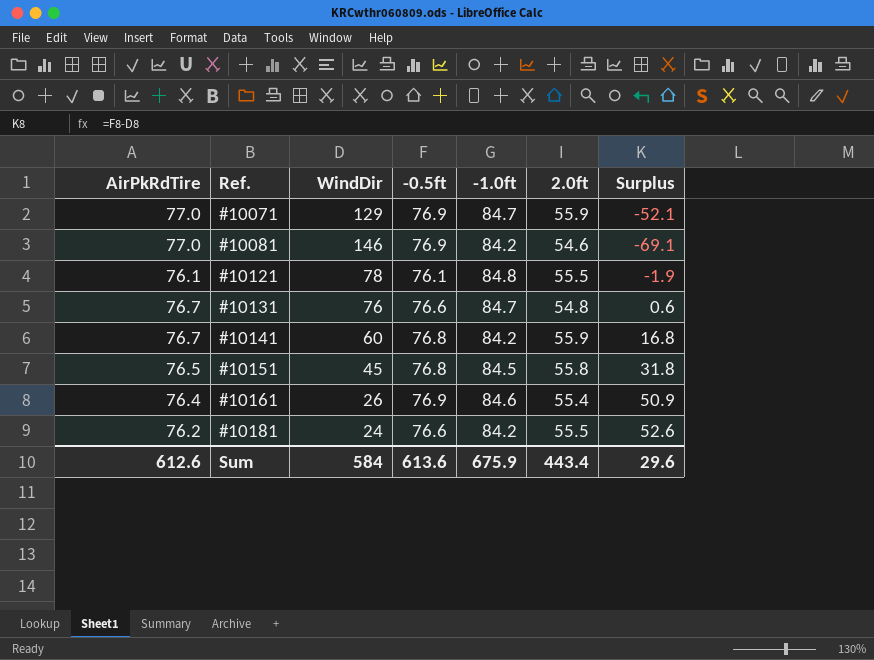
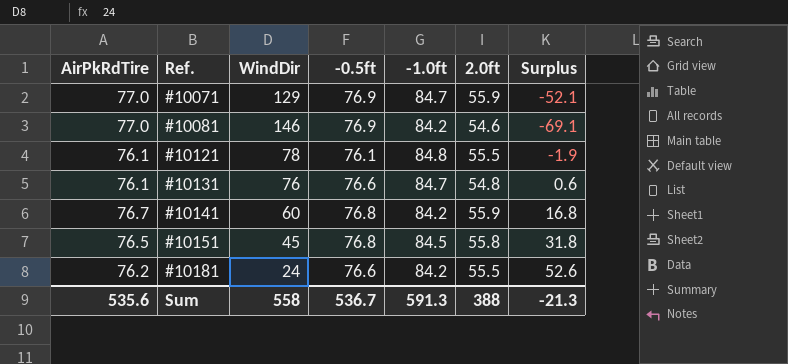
row #10161: 76.4 | 26 | 76.9 | 84.6 | 55.4 | 50.9 -> none
#10131 | AirPkRdTire: 76.7 -> 76.1
Sum | AirPkRdTire: 612.6 -> 535.6
Sum | WindDir: 584 -> 558
Sum | -0.5ft: 613.6 -> 536.7
Sum | -1.0ft: 675.9 -> 591.3
Sum | 2.0ft: 443.4 -> 388
Sum | Surplus: 29.6 -> -21.3

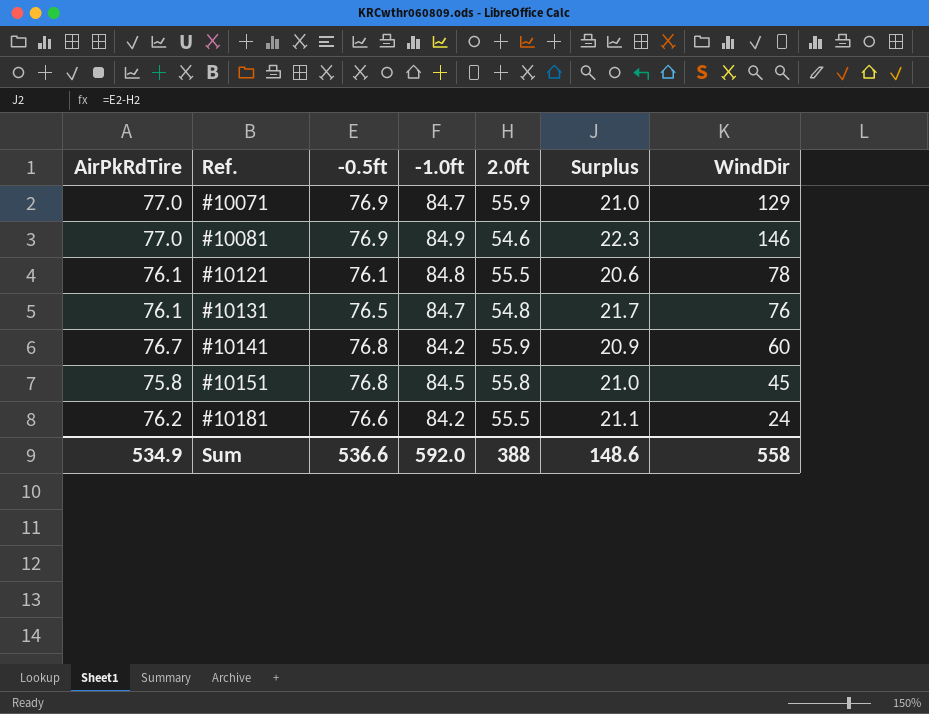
column Surplus | formula: [-0.5ft] - [WindDir] -> [-0.5ft] - [2.0ft]
column WindDir | position: 3 -> 7
#10081 | -1.0ft: 84.2 -> 84.9
#10131 | -0.5ft: 76.6 -> 76.5
#10151 | AirPkRdTire: 76.5 -> 75.8
Sum | AirPkRdTire: 535.6 -> 534.9
Sum | -0.5ft: 536.7 -> 536.6
Sum | -1.0ft: 591.3 -> 592.0
Sum | Surplus: -21.3 -> 148.6

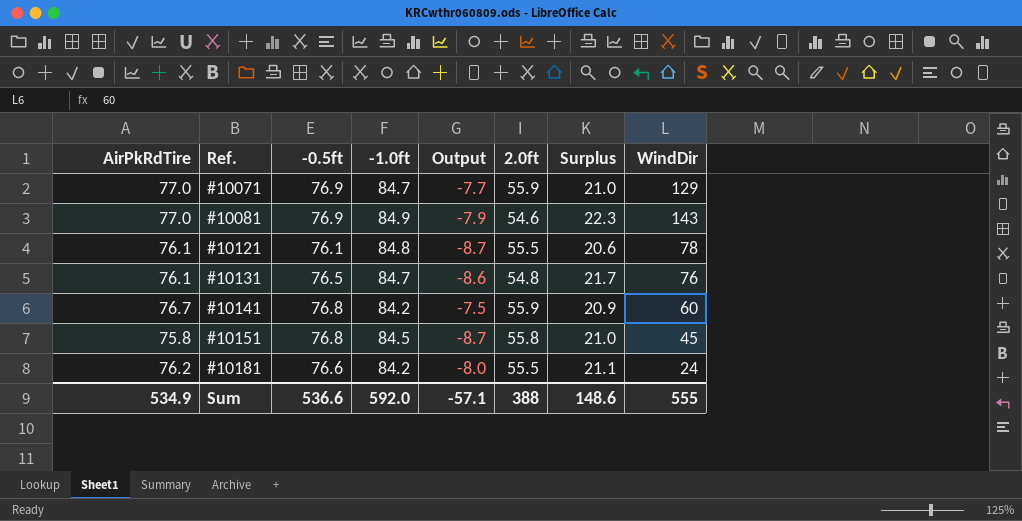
column Output | formula: none -> [AirPkRdTire] - [-1.0ft]
#10081 | WindDir: 146 -> 143
Sum | WindDir: 558 -> 555

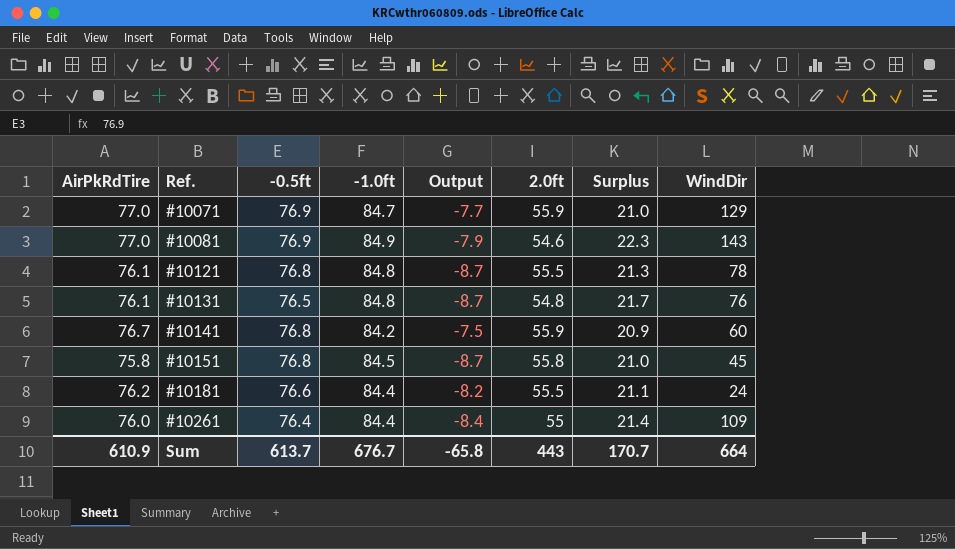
#10121 | -0.5ft: 76.1 -> 76.8
#10121 | Surplus: 20.6 -> 21.3
#10131 | -1.0ft: 84.7 -> 84.8
#10131 | Output: -8.6 -> -8.7
#10181 | -1.0ft: 84.2 -> 84.4
#10181 | Output: -8.0 -> -8.2
row #10261: none -> 76.0 | 76.4 | 84.4 | -8.4 | 55 | 21.4 | 109
Sum | AirPkRdTire: 534.9 -> 610.9
Sum | -0.5ft: 536.6 -> 613.7
Sum | -1.0ft: 592.0 -> 676.7
Sum | Output: -57.1 -> -65.8
Sum | 2.0ft: 388 -> 443
Sum | Surplus: 148.6 -> 170.7
Sum | WindDir: 555 -> 664

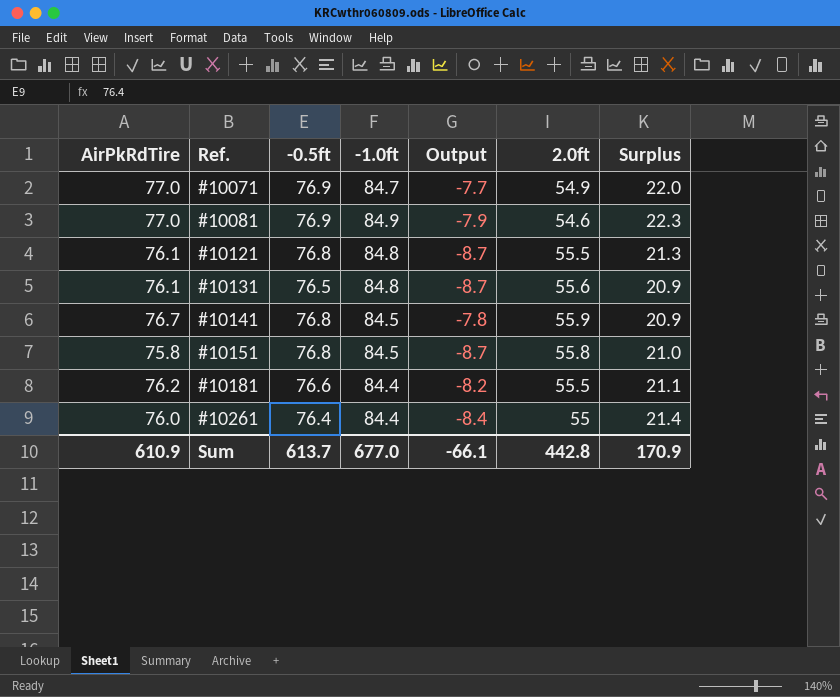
column WindDir | position: 8 -> none
#10071 | 2.0ft: 55.9 -> 54.9
#10071 | Surplus: 21.0 -> 22.0
#10131 | 2.0ft: 54.8 -> 55.6
#10131 | Surplus: 21.7 -> 20.9
#10141 | -1.0ft: 84.2 -> 84.5
#10141 | Output: -7.5 -> -7.8
Sum | -1.0ft: 676.7 -> 677.0
Sum | Output: -65.8 -> -66.1
Sum | 2.0ft: 443 -> 442.8
Sum | Surplus: 170.7 -> 170.9

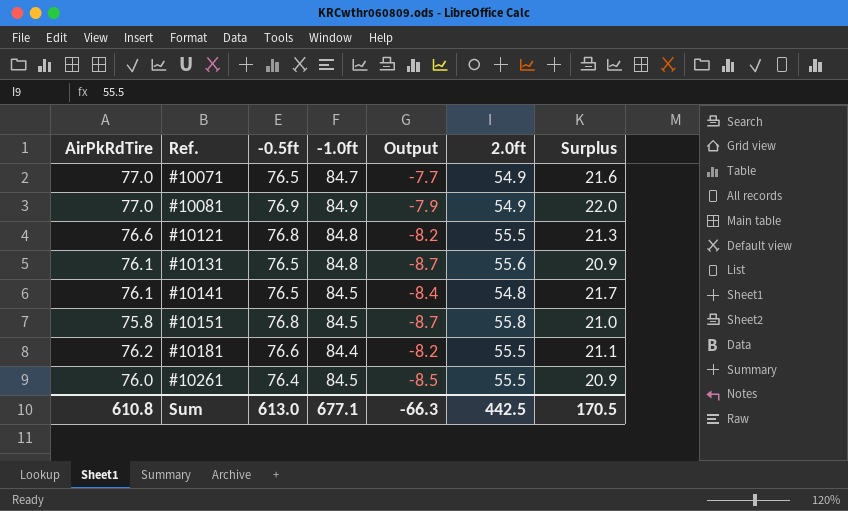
#10071 | -0.5ft: 76.9 -> 76.5
#10071 | Surplus: 22.0 -> 21.6
#10081 | 2.0ft: 54.6 -> 54.9
#10081 | Surplus: 22.3 -> 22.0
#10121 | AirPkRdTire: 76.1 -> 76.6
#10121 | Output: -8.7 -> -8.2
#10141 | AirPkRdTire: 76.7 -> 76.1
#10141 | -0.5ft: 76.8 -> 76.5
#10141 | Output: -7.8 -> -8.4
#10141 | 2.0ft: 55.9 -> 54.8
#10141 | Surplus: 20.9 -> 21.7
#10261 | -1.0ft: 84.4 -> 84.5
#10261 | Output: -8.4 -> -8.5
#10261 | 2.0ft: 55 -> 55.5
#10261 | Surplus: 21.4 -> 20.9
Sum | AirPkRdTire: 610.9 -> 610.8
Sum | -0.5ft: 613.7 -> 613.0
Sum | -1.0ft: 677.0 -> 677.1
Sum | Output: -66.1 -> -66.3
Sum | 2.0ft: 442.8 -> 442.5
Sum | Surplus: 170.9 -> 170.5

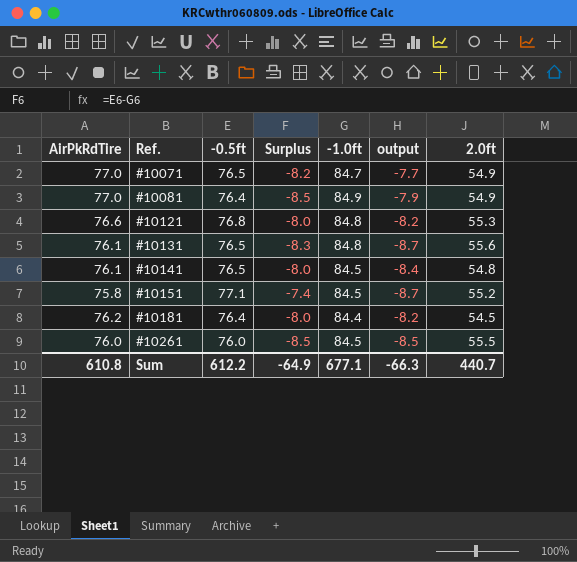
column Surplus | formula: [-0.5ft] - [2.0ft] -> [-0.5ft] - [-1.0ft]
column Surplus | position: 7 -> 4
column name: Output -> output
#10081 | -0.5ft: 76.9 -> 76.4
#10121 | 2.0ft: 55.5 -> 55.3
#10151 | -0.5ft: 76.8 -> 77.1
#10151 | 2.0ft: 55.8 -> 55.2
#10181 | -0.5ft: 76.6 -> 76.4
#10181 | 2.0ft: 55.5 -> 54.5
#10261 | -0.5ft: 76.4 -> 76.0
Sum | -0.5ft: 613.0 -> 612.2
Sum | Surplus: 170.5 -> -64.9
Sum | 2.0ft: 442.5 -> 440.7

